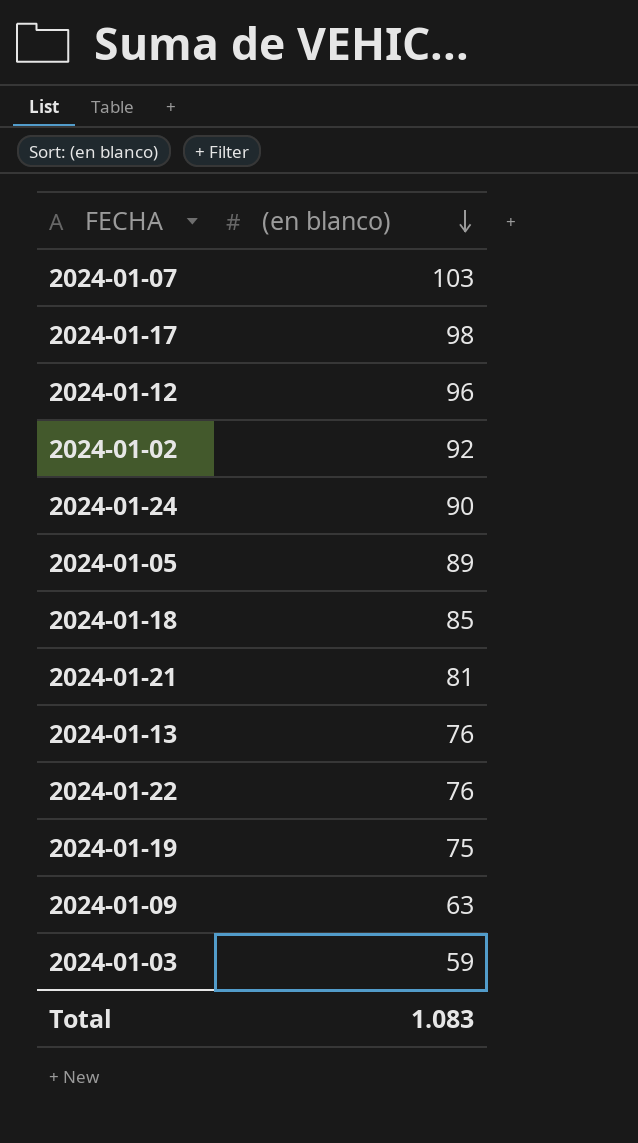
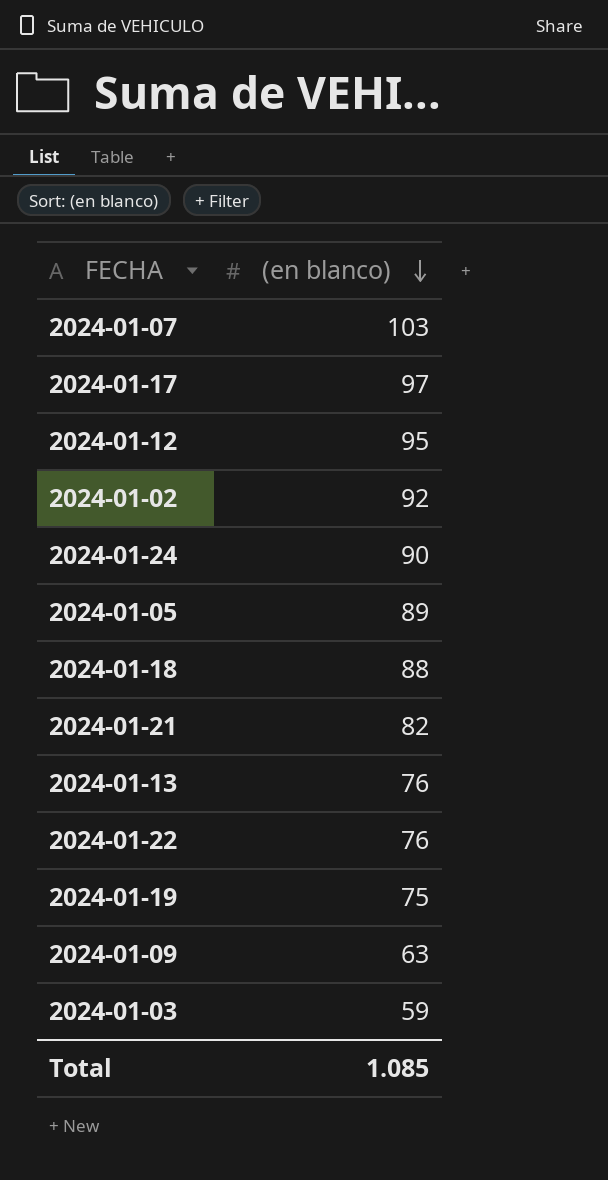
2024-01-17 | (en blanco): 98 -> 97
2024-01-12 | (en blanco): 96 -> 95
2024-01-18 | (en blanco): 85 -> 88
2024-01-21 | (en blanco): 81 -> 82
Total | (en blanco): 1.083 -> 1.085

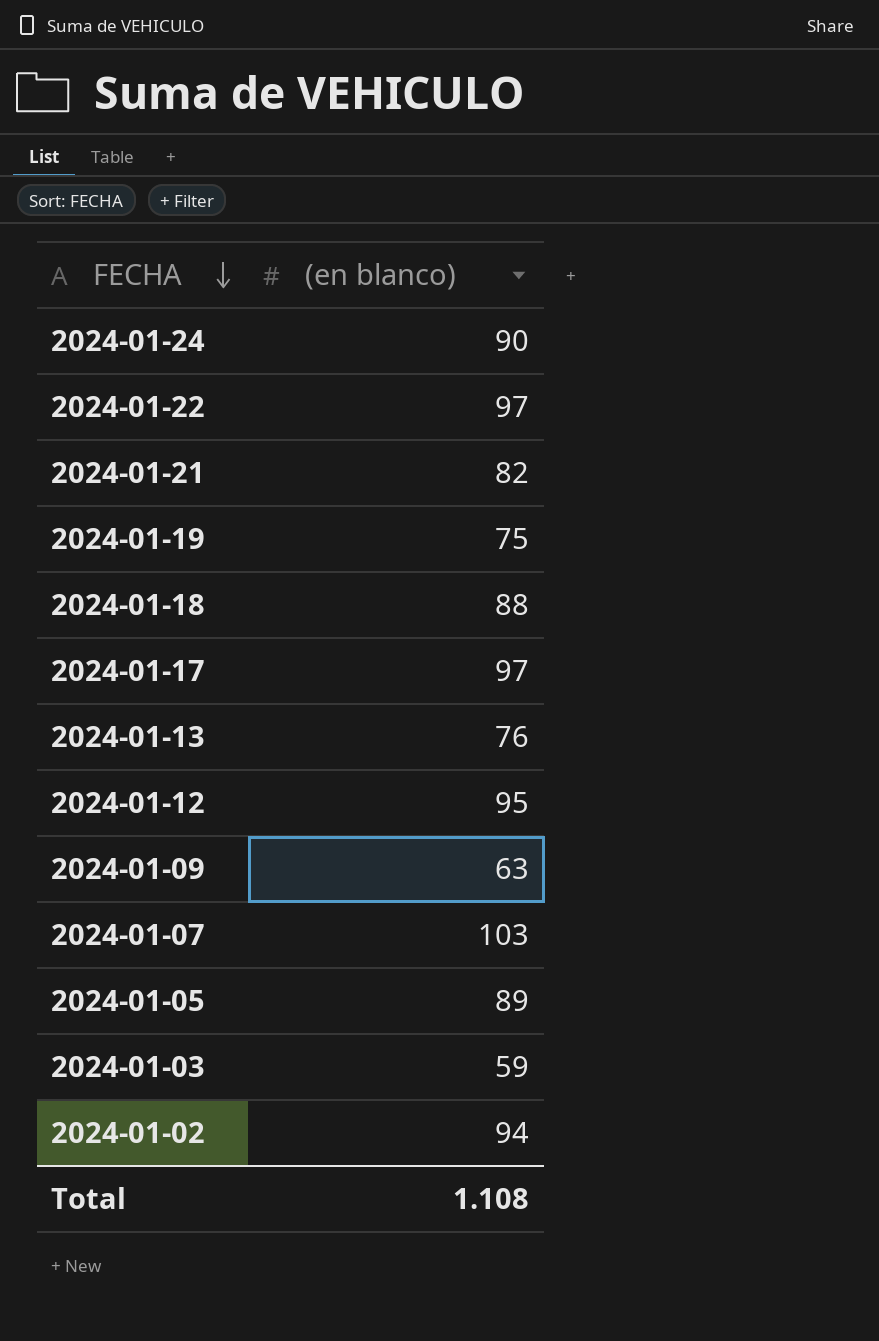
row order: (en blanco) descending -> FECHA descending
2024-01-22 | (en blanco): 76 -> 97
2024-01-02 | (en blanco): 92 -> 94
Total | (en blanco): 1.085 -> 1.108

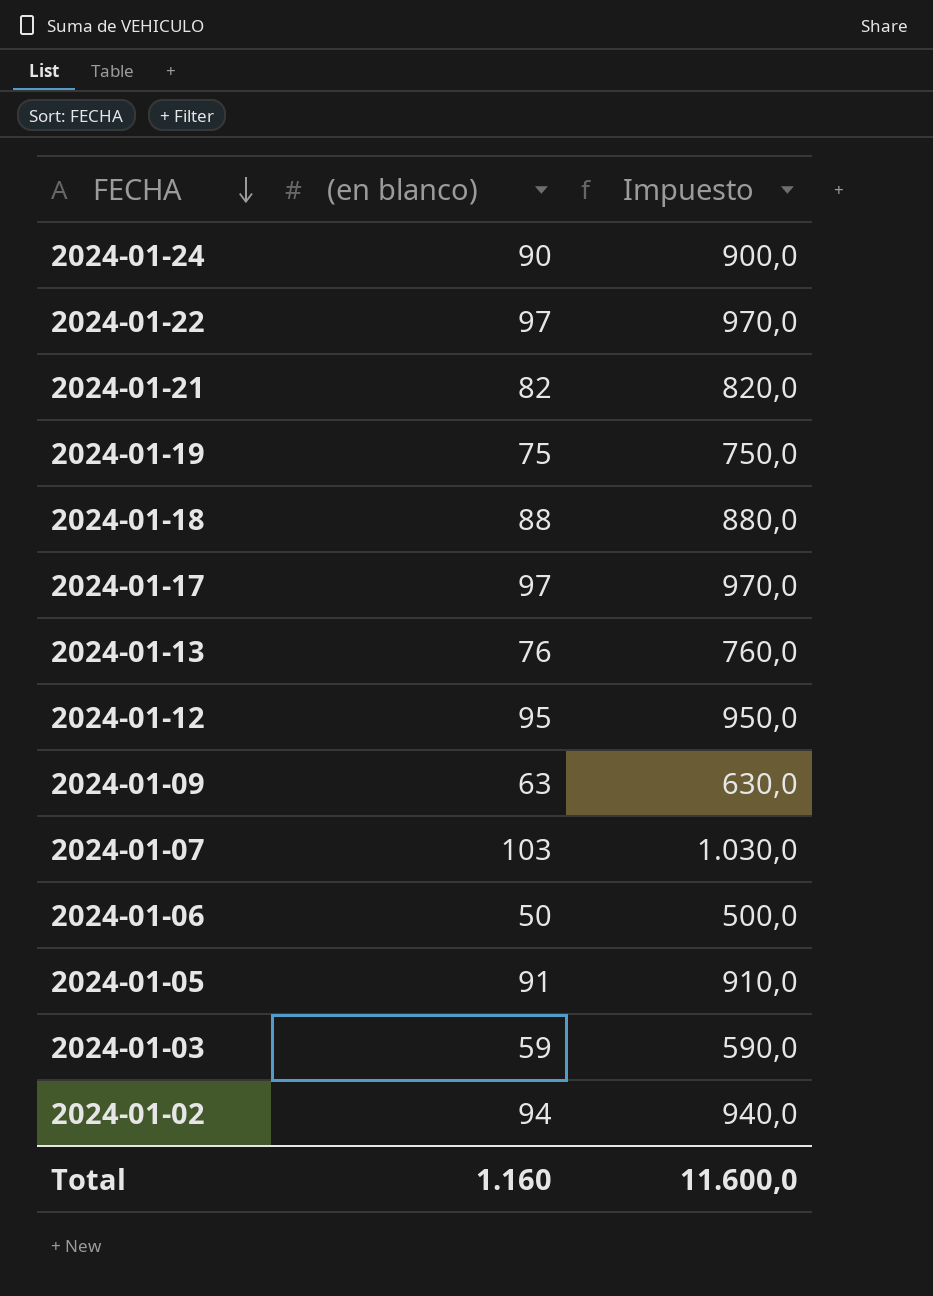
column Impuesto | formula: none -> [(en blanco)] * 10
row 2024-01-06: none -> 50 | 500,0
2024-01-05 | (en blanco): 89 -> 91
Total | (en blanco): 1.108 -> 1.160

